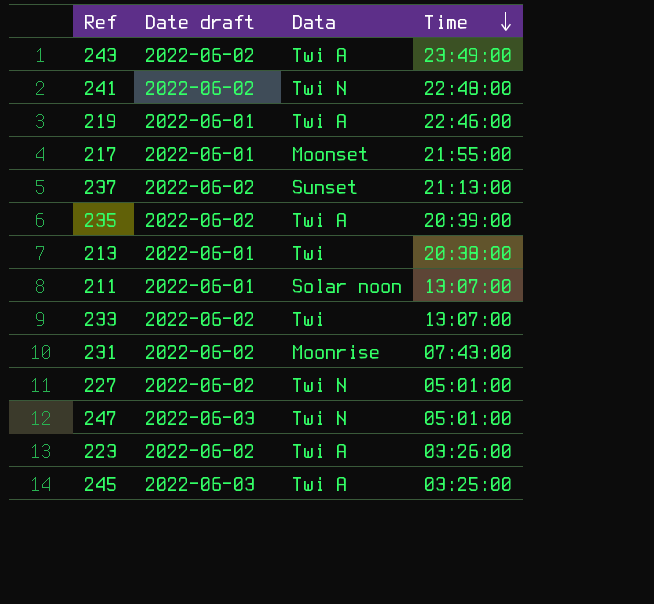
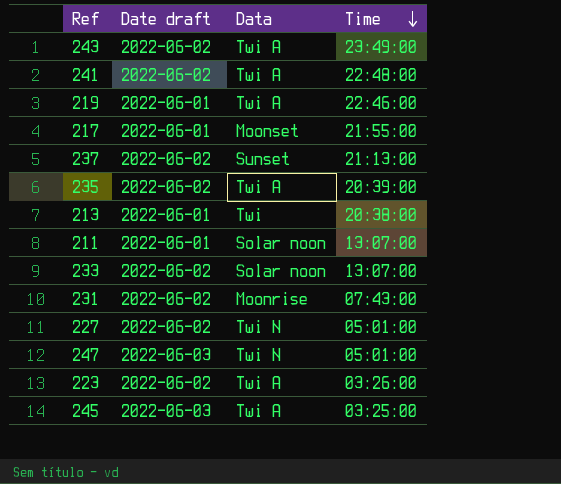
241 | Data: Twi N -> Twi A
233 | Data: Twi -> Solar noon

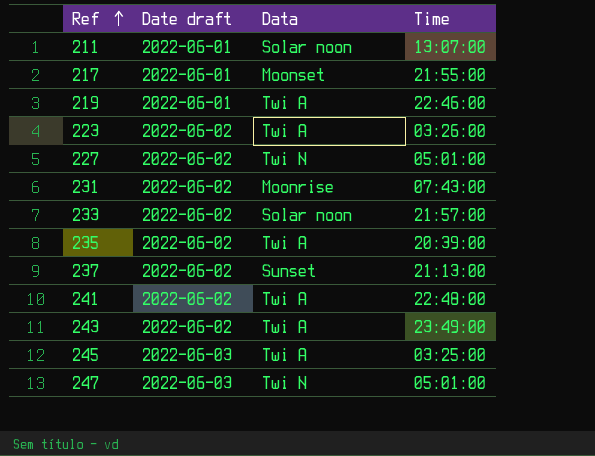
row order: Time descending -> Ref ascending
row 213: 2022-06-01 | Twi | 20:38:00 -> none
233 | Time: 13:07:00 -> 21:57:00

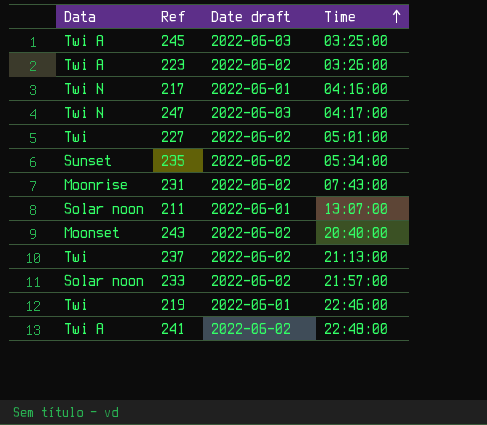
row order: Ref ascending -> Time ascending
column Data | position: 3 -> 1
217 | Data: Moonset -> Twi N
217 | Time: 21:55:00 -> 04:16:00
247 | Time: 05:01:00 -> 04:17:00
227 | Data: Twi N -> Twi
235 | Data: Twi A -> Sunset
235 | Time: 20:39:00 -> 05:34:00
243 | Data: Twi A -> Moonset
243 | Time: 23:49:00 -> 20:40:00
237 | Data: Sunset -> Twi
219 | Data: Twi A -> Twi

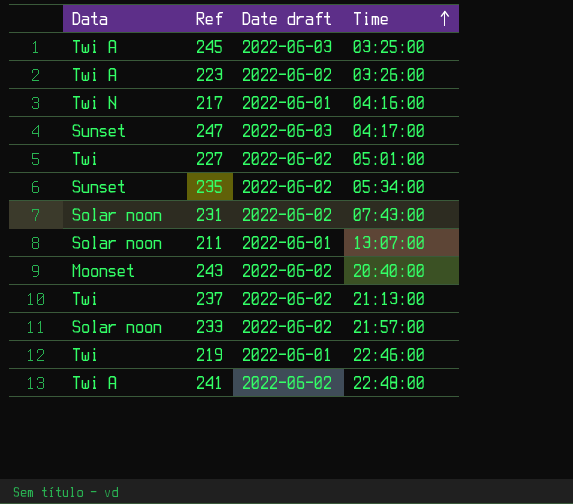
247 | Data: Twi N -> Sunset
231 | Data: Moonrise -> Solar noon

